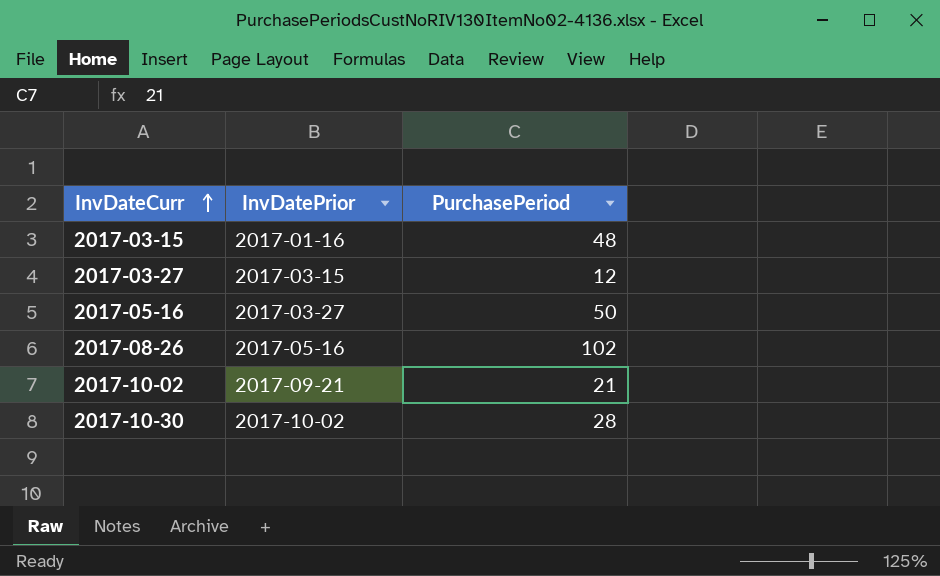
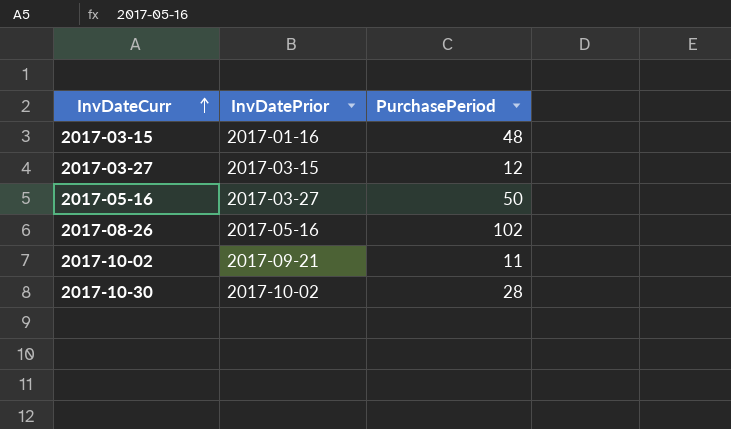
2017-10-02 | PurchasePeriod: 21 -> 11

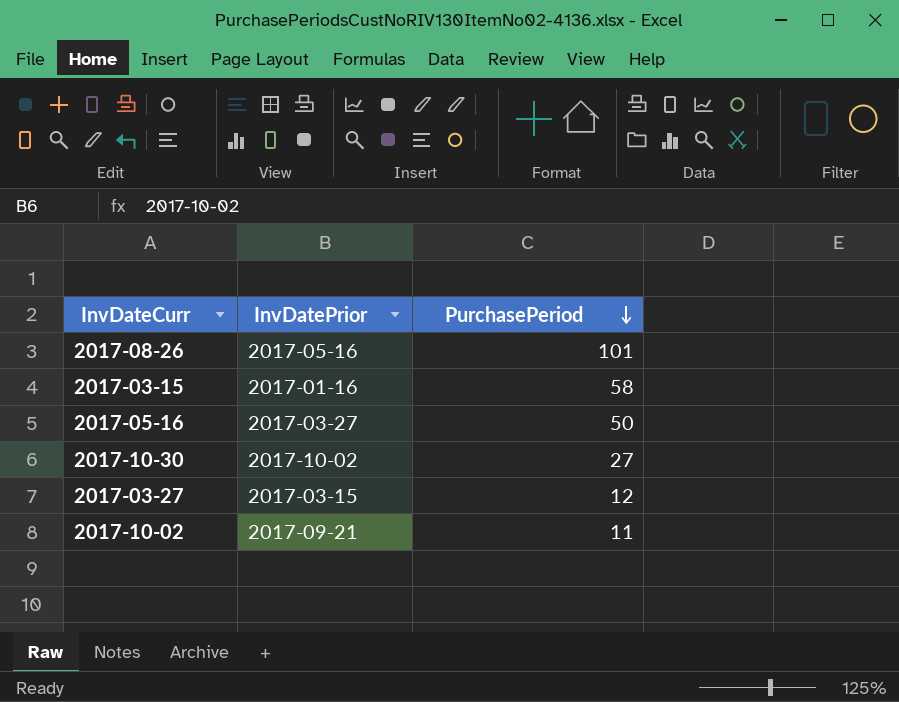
row order: InvDateCurr ascending -> PurchasePeriod descending
2017-08-26 | PurchasePeriod: 102 -> 101
2017-03-15 | PurchasePeriod: 48 -> 58
2017-10-30 | PurchasePeriod: 28 -> 27

